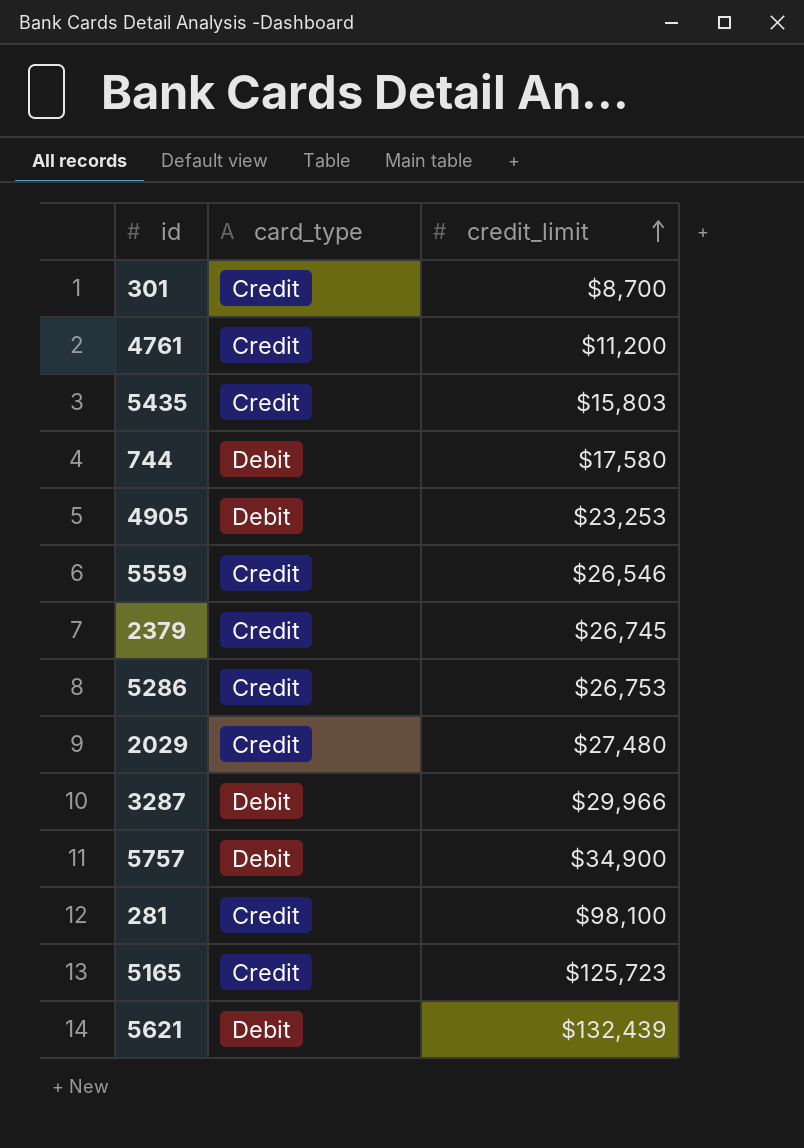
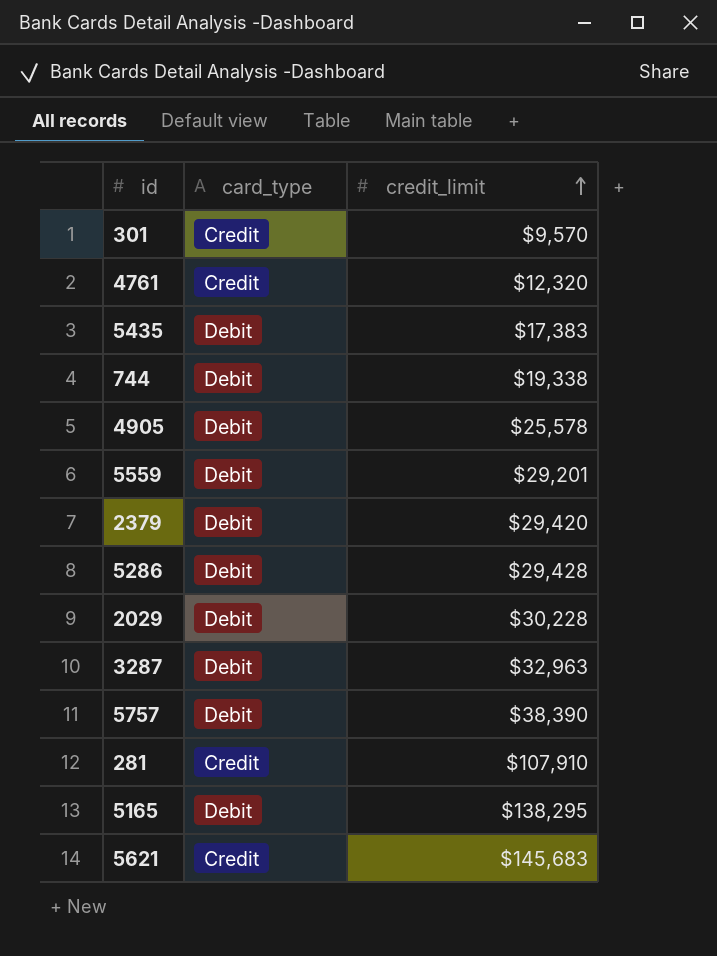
301 | credit_limit: $8,700 -> $9,570
4761 | credit_limit: $11,200 -> $12,320
5435 | card_type: Credit -> Debit
5435 | credit_limit: $15,803 -> $17,383
744 | credit_limit: $17,580 -> $19,338
4905 | credit_limit: $23,253 -> $25,578
5559 | card_type: Credit -> Debit
5559 | credit_limit: $26,546 -> $29,201
2379 | card_type: Credit -> Debit
2379 | credit_limit: $26,745 -> $29,420
5286 | card_type: Credit -> Debit
5286 | credit_limit: $26,753 -> $29,428
2029 | card_type: Credit -> Debit
2029 | credit_limit: $27,480 -> $30,228
3287 | credit_limit: $29,966 -> $32,963
5757 | credit_limit: $34,900 -> $38,390
281 | credit_limit: $98,100 -> $107,910
5165 | card_type: Credit -> Debit
5165 | credit_limit: $125,723 -> $138,295
5621 | card_type: Debit -> Credit
5621 | credit_limit: $132,439 -> $145,683

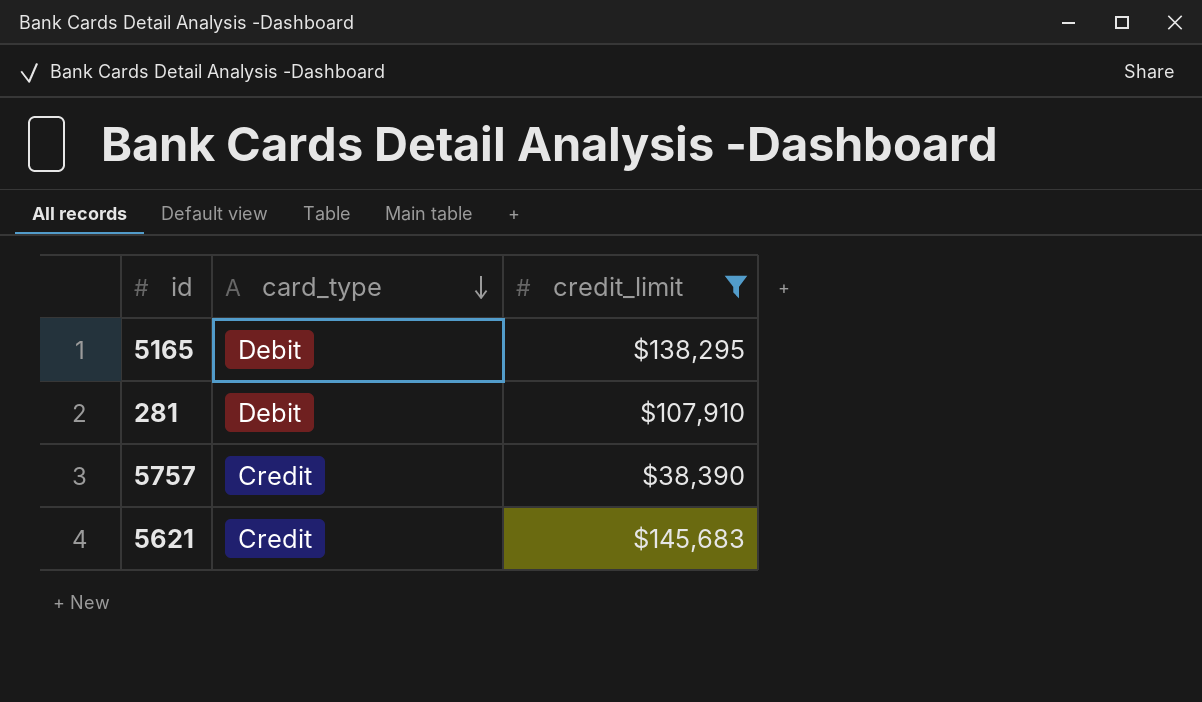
filter: none -> credit_limit >= $38,390
row order: credit_limit ascending -> card_type descending
281 | card_type: Credit -> Debit
5757 | card_type: Debit -> Credit

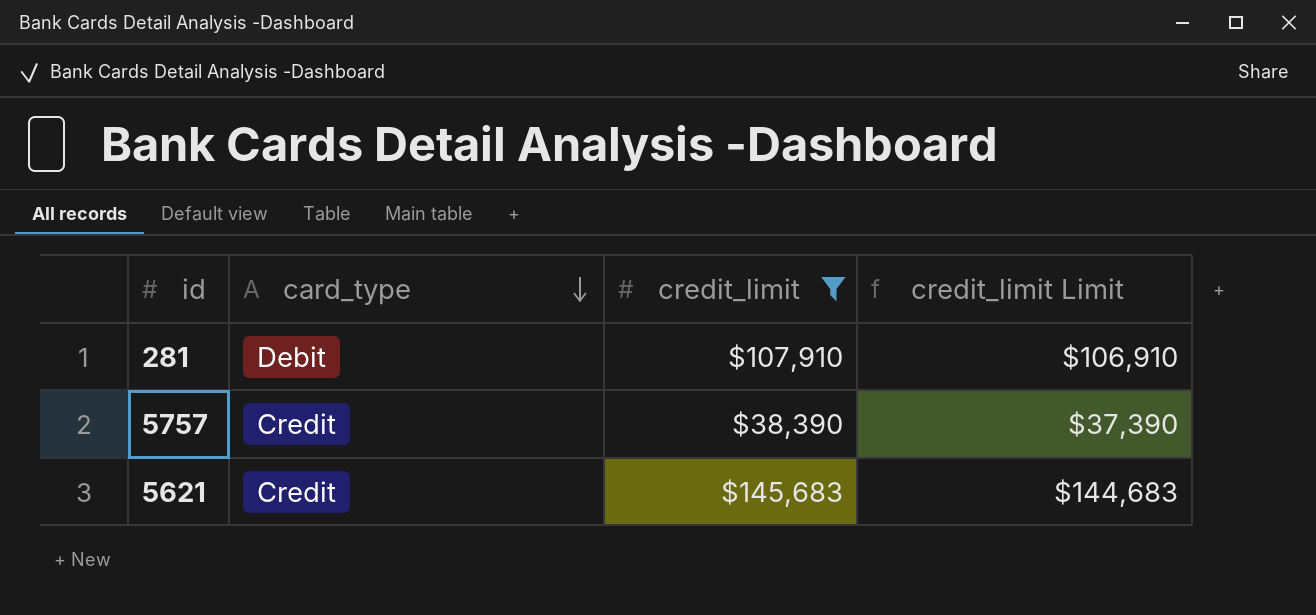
column credit_limit Limit | formula: none -> [credit_limit] - 1000
row 5165: Debit | $138,295 -> none

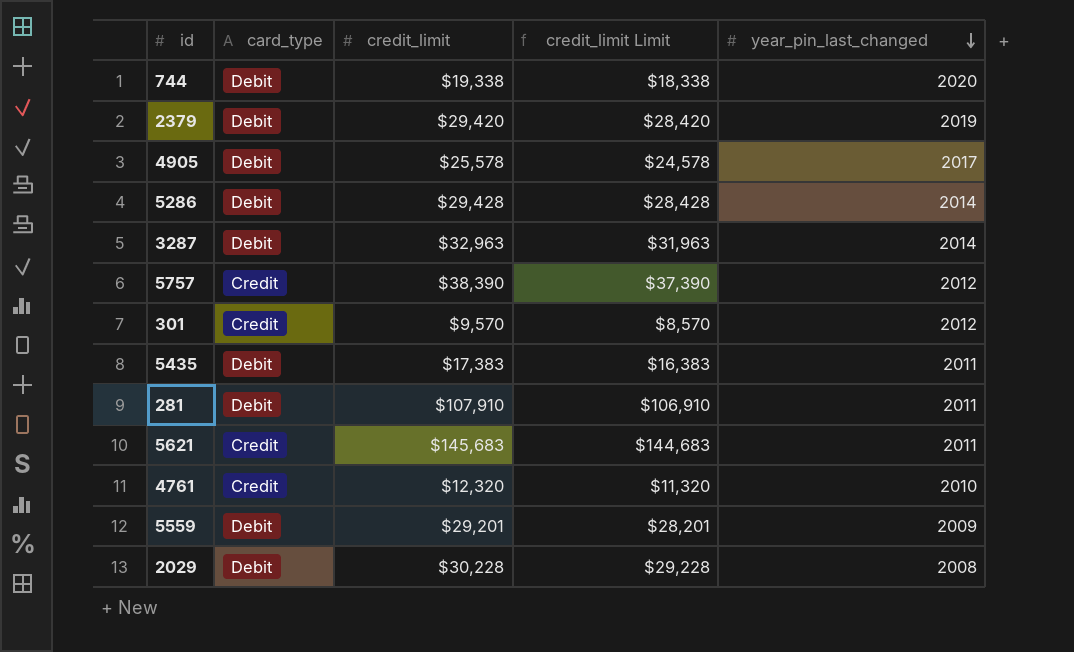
filter: credit_limit >= $38,390 -> none
row order: card_type descending -> year_pin_last_changed descending
column year_pin_last_changed | position: none -> 5

